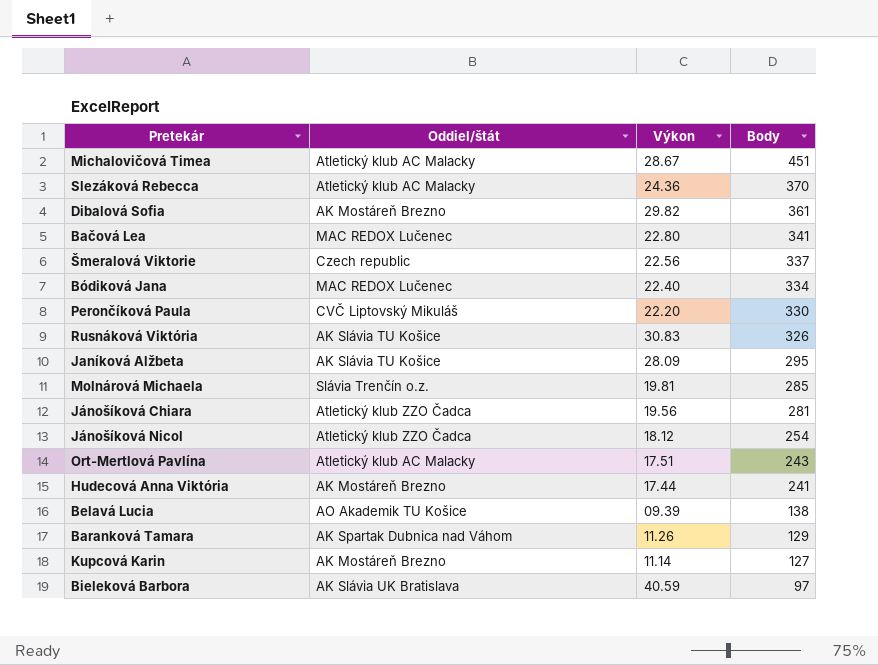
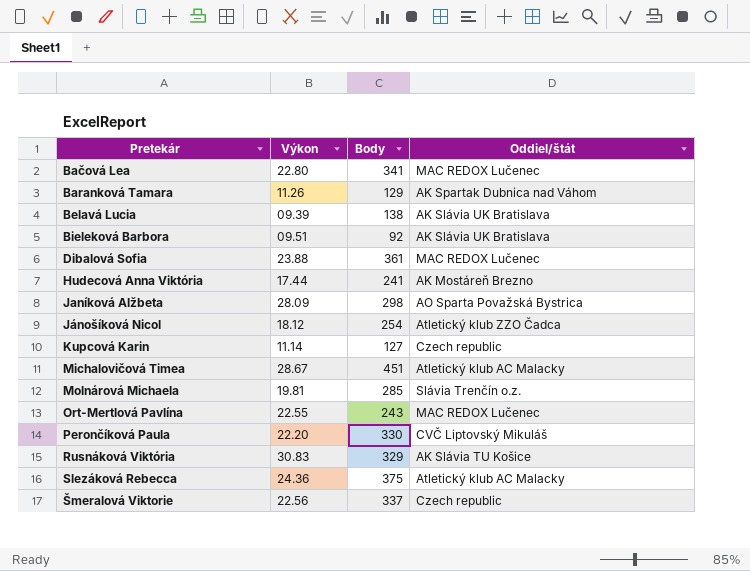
row order: Body descending -> Pretekár ascending
column Oddiel/štát | position: 2 -> 4
row Bódiková Jana: MAC REDOX Lučenec | 22.40 | 334 -> none
row Jánošíková Chiara: Atletický klub ZZO Čadca | 19.56 | 281 -> none
Belavá Lucia | Oddiel/štát: AO Akademik TU Košice -> AK Slávia UK Bratislava
Bieleková Barbora | Výkon: 40.59 -> 09.51
Bieleková Barbora | Body: 97 -> 92
Dibalová Sofia | Výkon: 29.82 -> 23.88
Dibalová Sofia | Oddiel/štát: AK Mostáreň Brezno -> MAC REDOX Lučenec
Janíková Alžbeta | Body: 295 -> 298
Janíková Alžbeta | Oddiel/štát: AK Slávia TU Košice -> AO Sparta Považská Bystrica
Kupcová Karin | Oddiel/štát: AK Mostáreň Brezno -> Czech republic
Ort-Mertlová Pavlína | Výkon: 17.51 -> 22.55
Ort-Mertlová Pavlína | Oddiel/štát: Atletický klub AC Malacky -> MAC REDOX Lučenec
Rusnáková Viktória | Body: 326 -> 329
Slezáková Rebecca | Body: 370 -> 375

